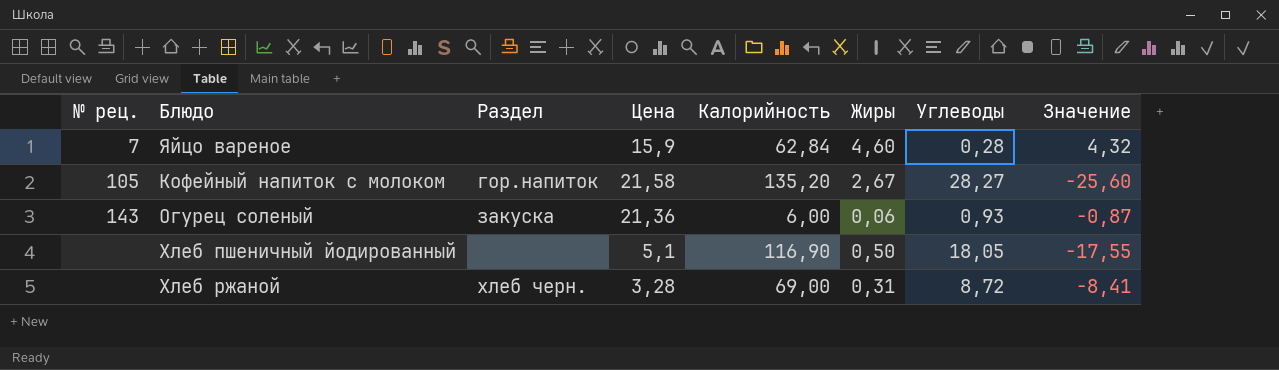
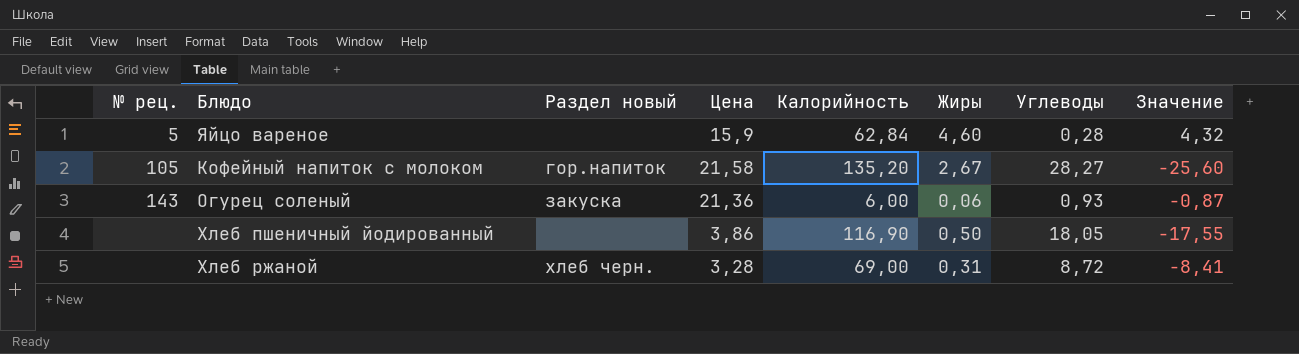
column name: Раздел -> Раздел новый
Яйцо вареное | № рец.: 7 -> 5
Хлеб пшеничный йодированный | Цена: 5,1 -> 3,86

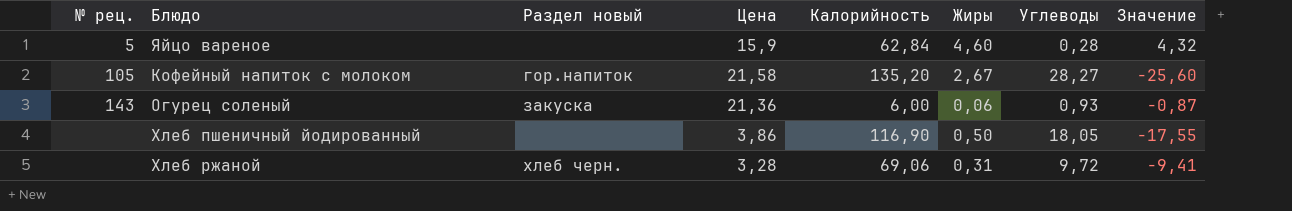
Хлеб ржаной | Калорийность: 69,00 -> 69,06
Хлеб ржаной | Углеводы: 8,72 -> 9,72
Хлеб ржаной | Значение: -8,41 -> -9,41

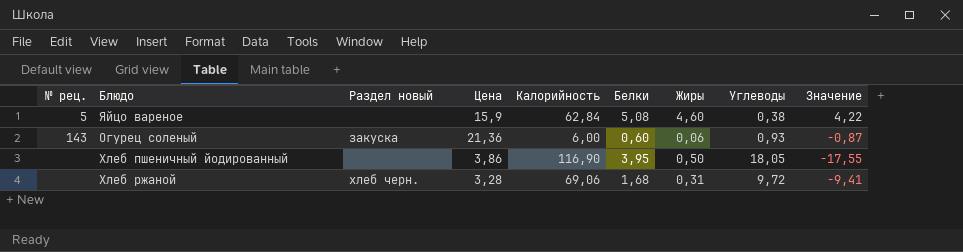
column Белки | position: none -> 6
row Кофейный напиток с молоком: 105 | гор.напиток | 21,58 | 135,20 | 2,67 | 28,27 | -25,60 -> none
Яйцо вареное | Углеводы: 0,28 -> 0,38
Яйцо вареное | Значение: 4,32 -> 4,22

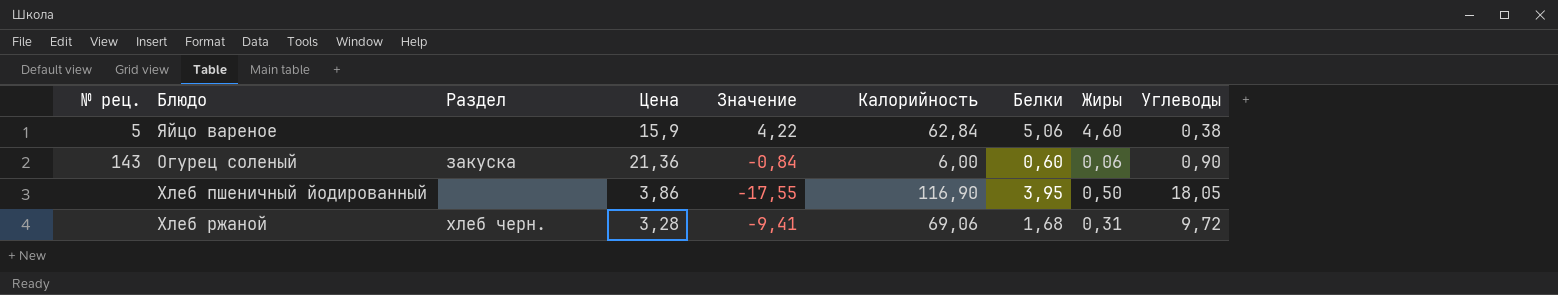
column name: Раздел новый -> Раздел
column Значение | position: 9 -> 5
Яйцо вареное | Белки: 5,08 -> 5,06
Огурец соленый | Значение: -0,87 -> -0,84
Огурец соленый | Углеводы: 0,93 -> 0,90

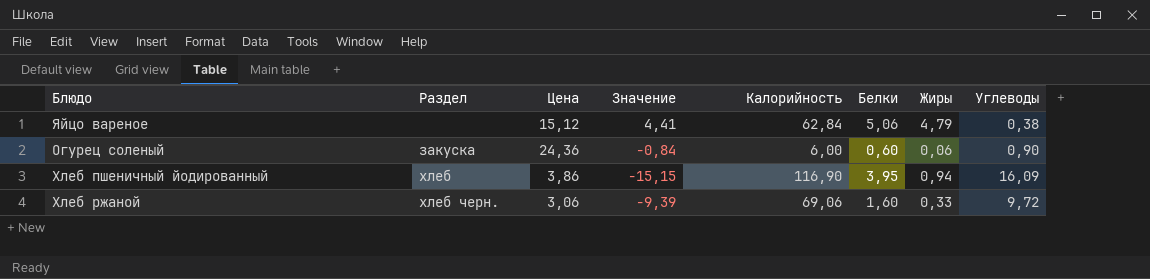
column № рец. | position: 1 -> none
Яйцо вареное | Цена: 15,9 -> 15,12
Яйцо вареное | Значение: 4,22 -> 4,41
Яйцо вареное | Жиры: 4,60 -> 4,79
Огурец соленый | Цена: 21,36 -> 24,36
Хлеб пшеничный йодированный | Раздел: none -> хлеб
Хлеб пшеничный йодированный | Значение: -17,55 -> -15,15
Хлеб пшеничный йодированный | Жиры: 0,50 -> 0,94
Хлеб пшеничный йодированный | Углеводы: 18,05 -> 16,09
Хлеб ржаной | Цена: 3,28 -> 3,06
Хлеб ржаной | Значение: -9,41 -> -9,39
Хлеб ржаной | Белки: 1,68 -> 1,60
Хлеб ржаной | Жиры: 0,31 -> 0,33

